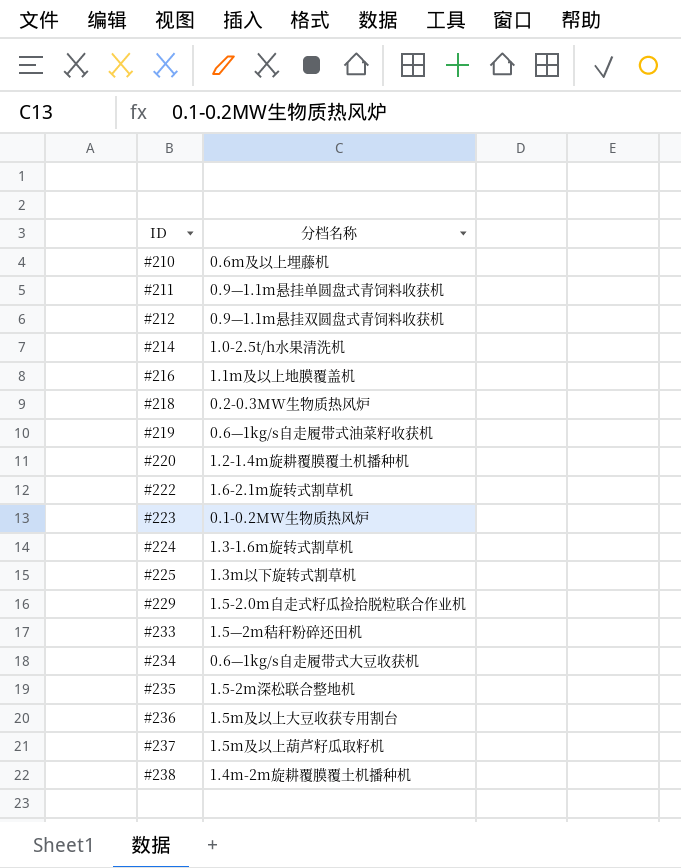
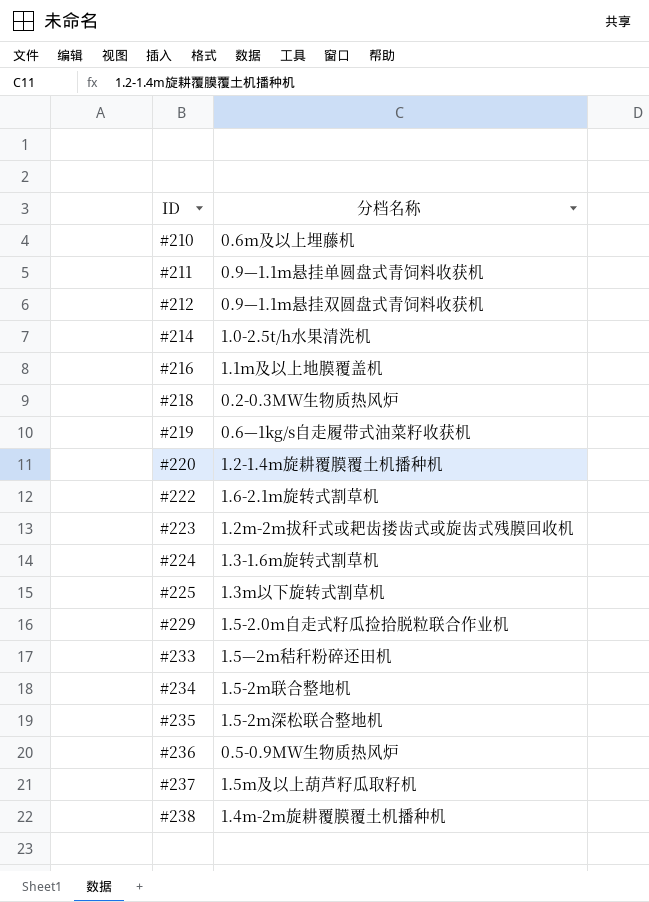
#223 | 分档名称: 0.1-0.2MW生物质热风炉 -> 1.2m-2m拔秆式或耙齿搂齿式或旋齿式残膜回收机
#234 | 分档名称: 0.6—1kg/s自走履带式大豆收获机 -> 1.5-2m联合整地机
#236 | 分档名称: 1.5m及以上大豆收获专用割台 -> 0.5-0.9MW生物质热风炉

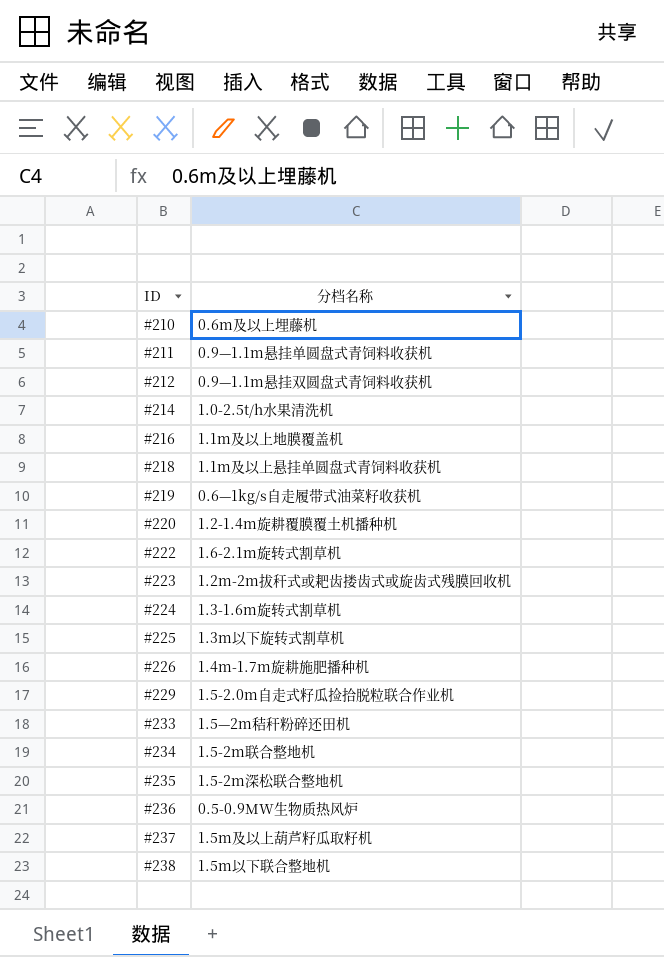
#218 | 分档名称: 0.2-0.3MW生物质热风炉 -> 1.1m及以上悬挂单圆盘式青饲料收获机
row #226: none -> 1.4m-1.7m旋耕施肥播种机
#238 | 分档名称: 1.4m-2m旋耕覆膜覆土机播种机 -> 1.5m以下联合整地机

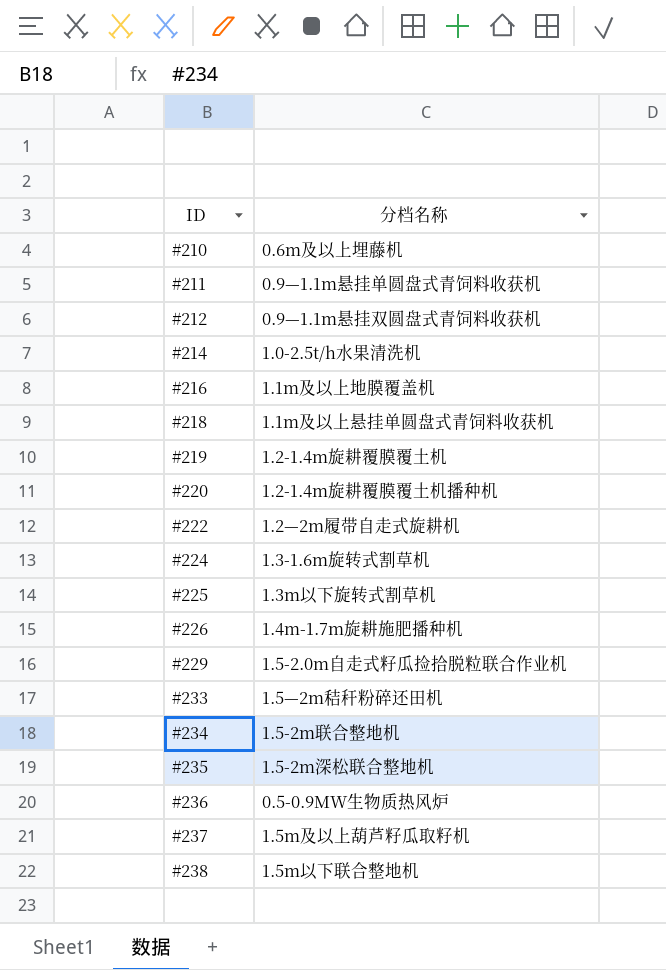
row #223: 1.2m-2m拔秆式或耙齿搂齿式或旋齿式残膜回收机 -> none
#219 | 分档名称: 0.6—1kg/s自走履带式油菜籽收获机 -> 1.2-1.4m旋耕覆膜覆土机
#222 | 分档名称: 1.6-2.1m旋转式割草机 -> 1.2—2m履带自走式旋耕机

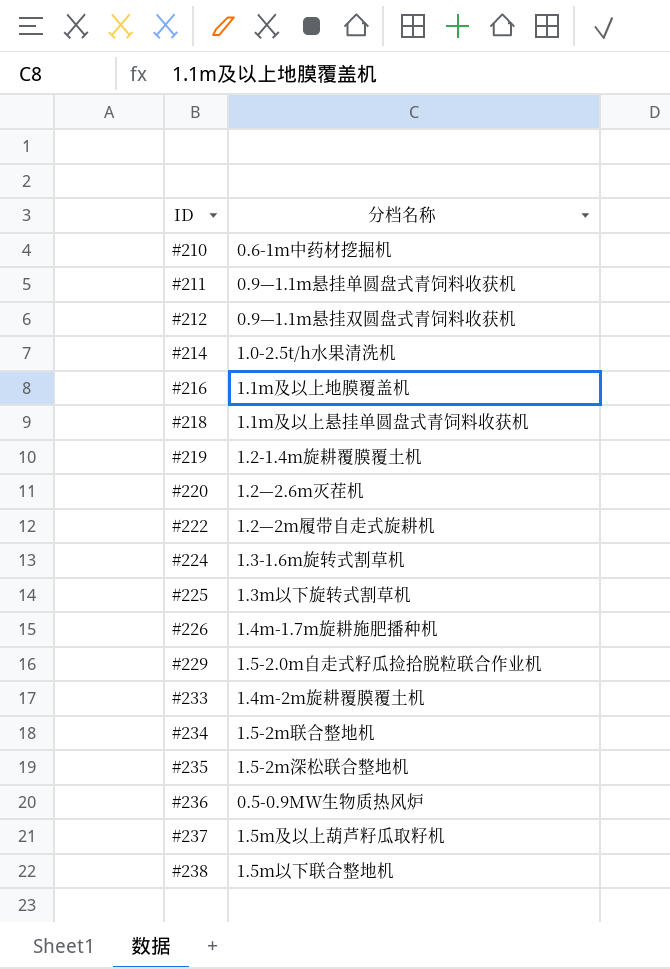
#210 | 分档名称: 0.6m及以上埋藤机 -> 0.6-1m中药材挖掘机
#220 | 分档名称: 1.2-1.4m旋耕覆膜覆土机播种机 -> 1.2—2.6m灭茬机
#233 | 分档名称: 1.5—2m秸秆粉碎还田机 -> 1.4m-2m旋耕覆膜覆土机

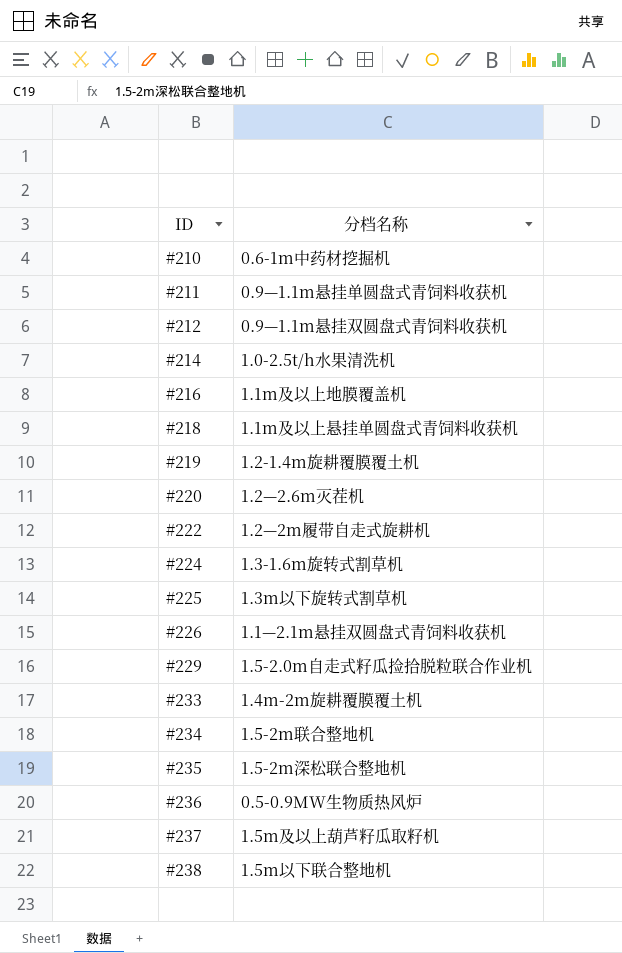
#226 | 分档名称: 1.4m-1.7m旋耕施肥播种机 -> 1.1—2.1m悬挂双圆盘式青饲料收获机

